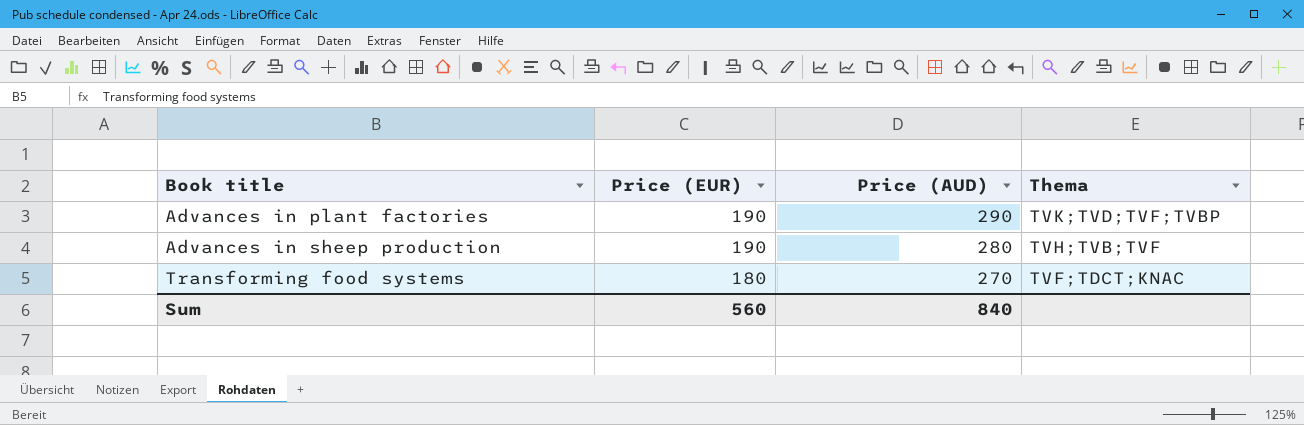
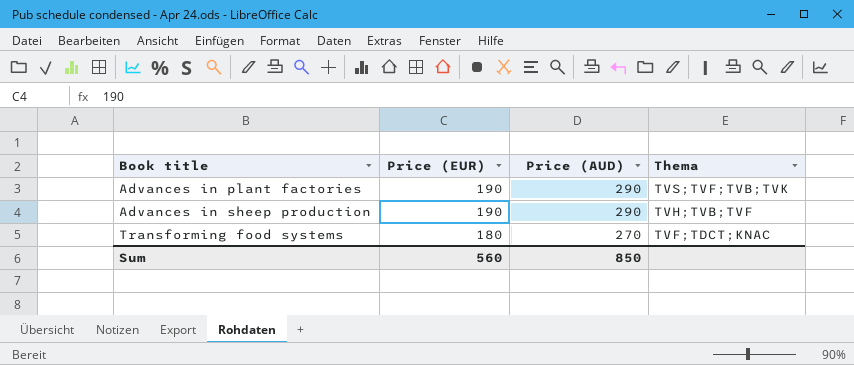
Advances in plant factories | Thema: TVK;TVD;TVF;TVBP -> TVS;TVF;TVB;TVK
Advances in sheep production | Price (AUD): 280 -> 290
Sum | Price (AUD): 840 -> 850

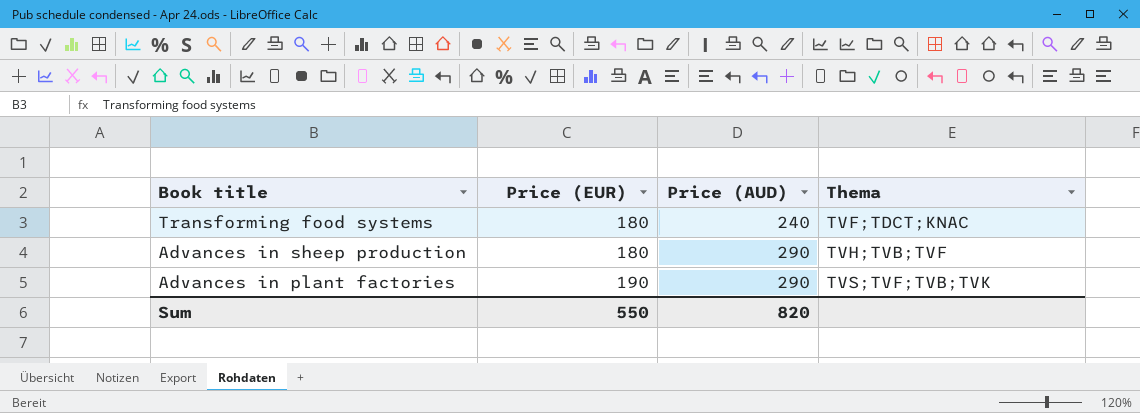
row order: Book title ascending -> Book title descending
Transforming food systems | Price (AUD): 270 -> 240
Advances in sheep production | Price (EUR): 190 -> 180
Sum | Price (EUR): 560 -> 550
Sum | Price (AUD): 850 -> 820

